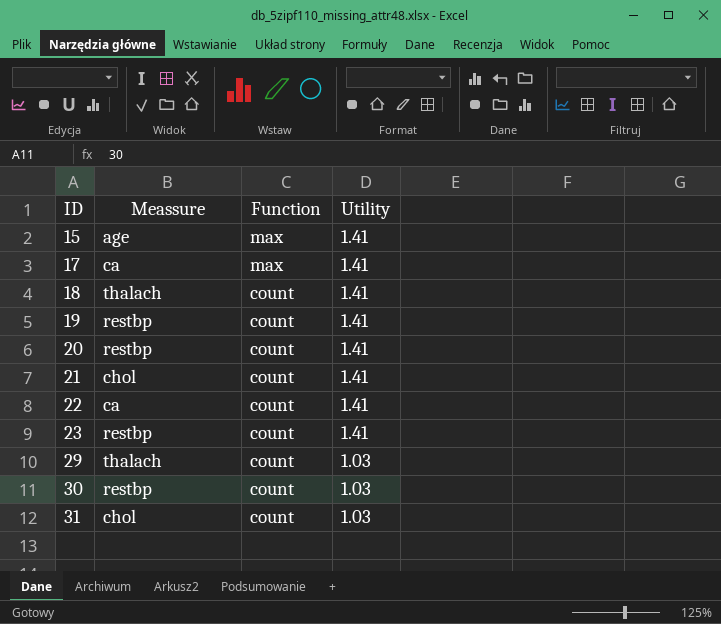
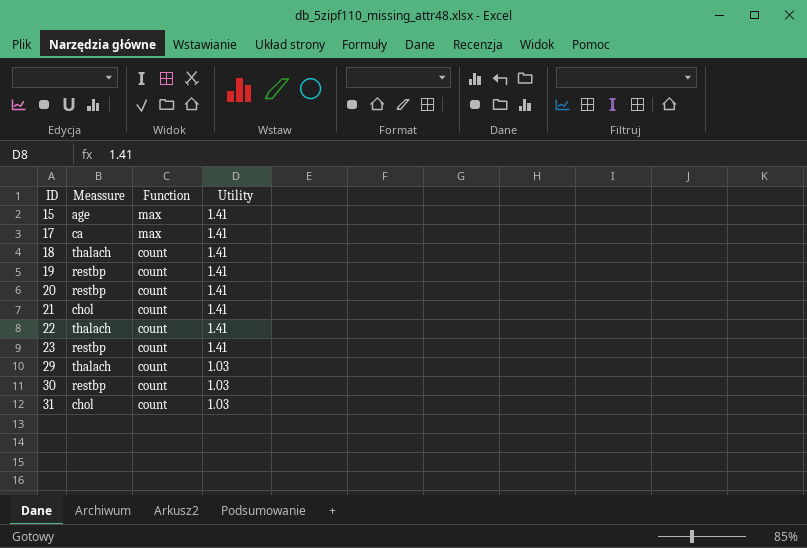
22 | Meassure: ca -> thalach

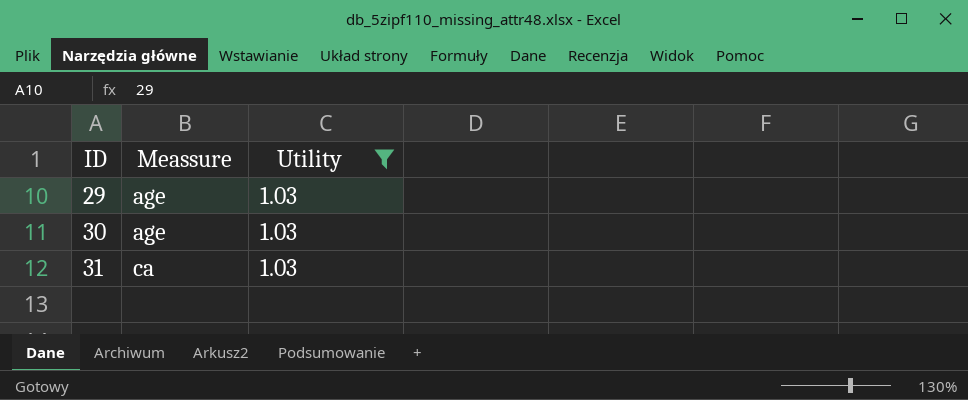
filter: none -> Utility = 1.03
column Function | position: 3 -> none
29 | Meassure: thalach -> age
30 | Meassure: restbp -> age
31 | Meassure: chol -> ca

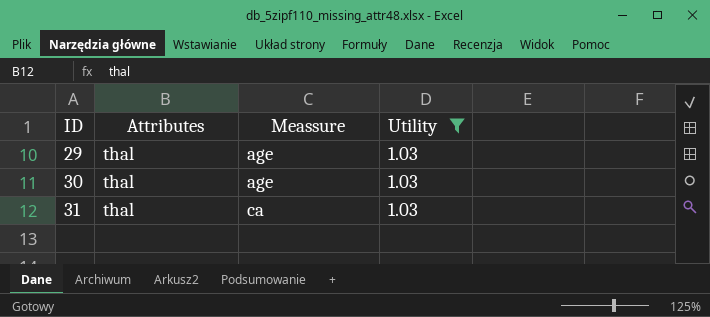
column Attributes | position: none -> 2

